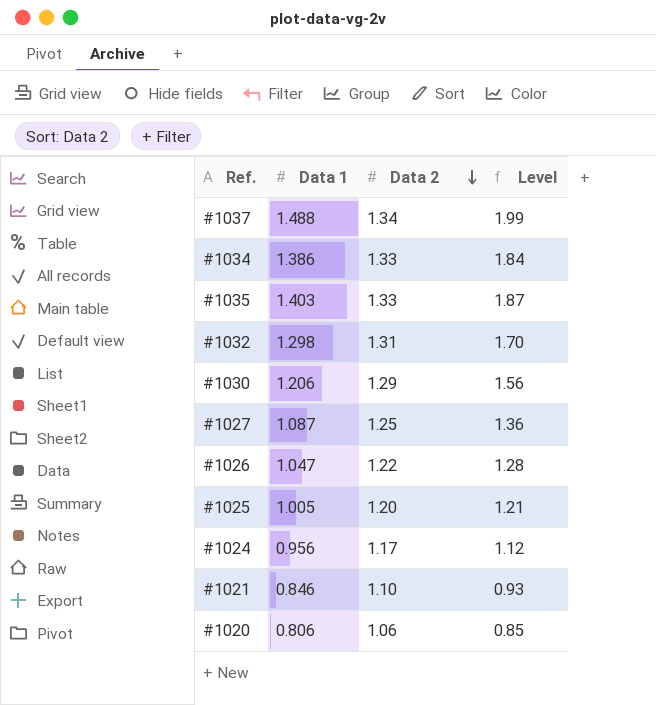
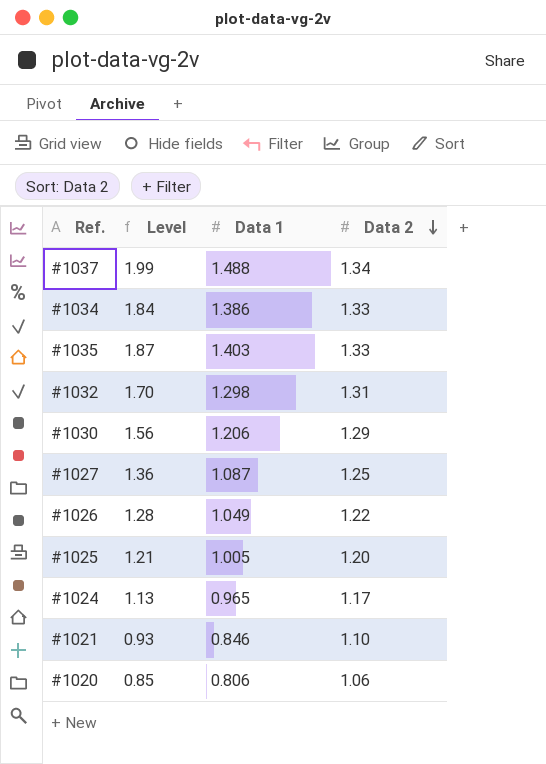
column Level | position: 4 -> 2
#1026 | Data 1: 1.047 -> 1.049
#1024 | Level: 1.12 -> 1.13
#1024 | Data 1: 0.956 -> 0.965

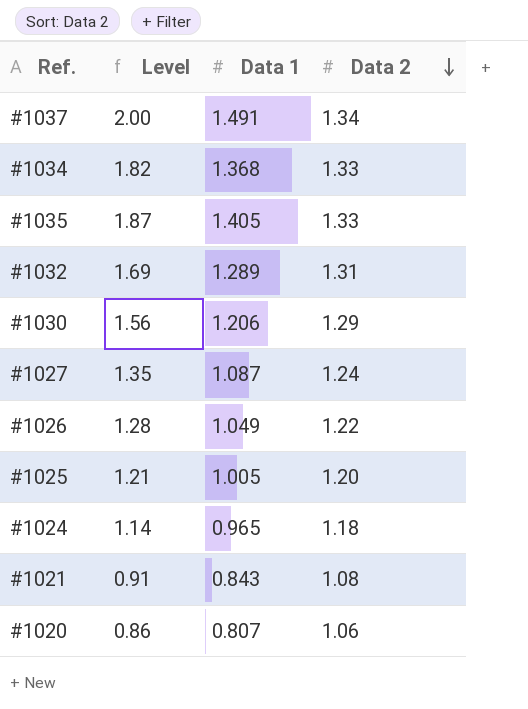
#1037 | Level: 1.99 -> 2.00
#1037 | Data 1: 1.488 -> 1.491
#1034 | Level: 1.84 -> 1.82
#1034 | Data 1: 1.386 -> 1.368
#1035 | Data 1: 1.403 -> 1.405
#1032 | Level: 1.70 -> 1.69
#1032 | Data 1: 1.298 -> 1.289
#1027 | Level: 1.36 -> 1.35
#1027 | Data 2: 1.25 -> 1.24
#1024 | Level: 1.13 -> 1.14
#1024 | Data 2: 1.17 -> 1.18
#1021 | Level: 0.93 -> 0.91
#1021 | Data 1: 0.846 -> 0.843
#1021 | Data 2: 1.10 -> 1.08
#1020 | Level: 0.85 -> 0.86
#1020 | Data 1: 0.806 -> 0.807

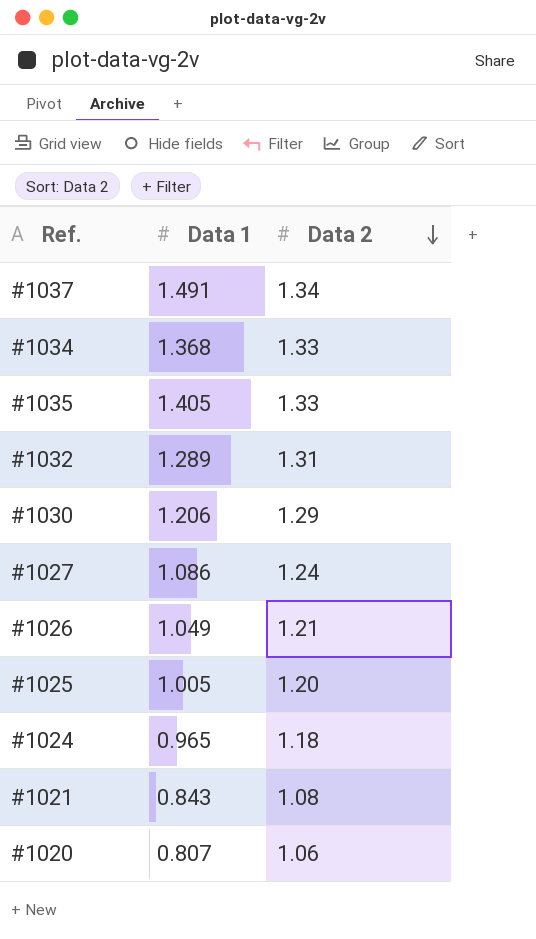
column Level | formula: [Data 1] * [Data 2] -> none
#1027 | Data 1: 1.087 -> 1.086
#1026 | Data 2: 1.22 -> 1.21

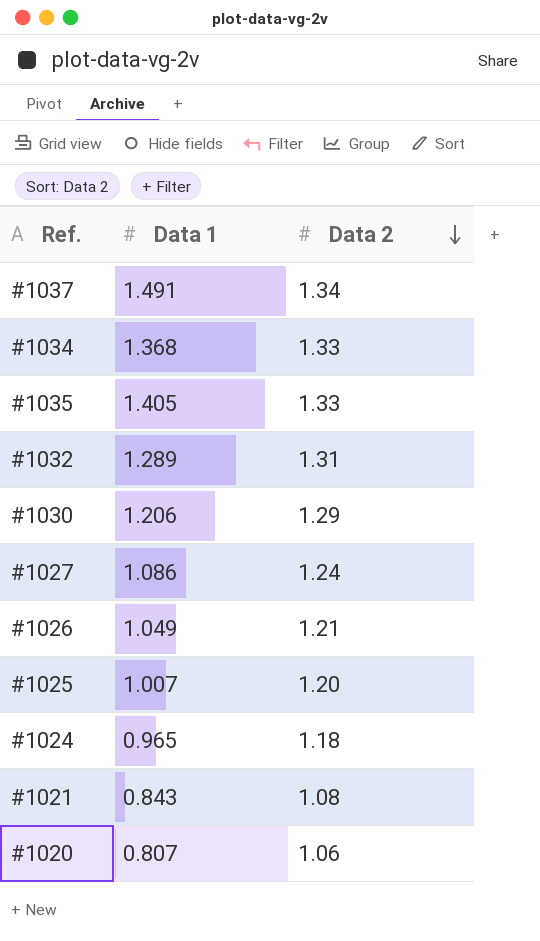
#1025 | Data 1: 1.005 -> 1.007

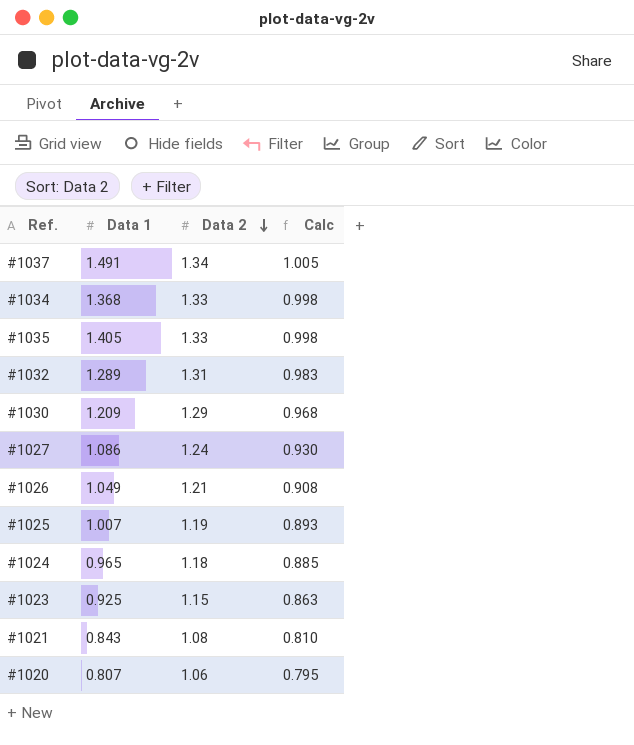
column Calc | formula: none -> [Data 2] * 0.75
#1030 | Data 1: 1.206 -> 1.209
#1025 | Data 2: 1.20 -> 1.19
row #1023: none -> 0.925 | 1.15 | 0.863

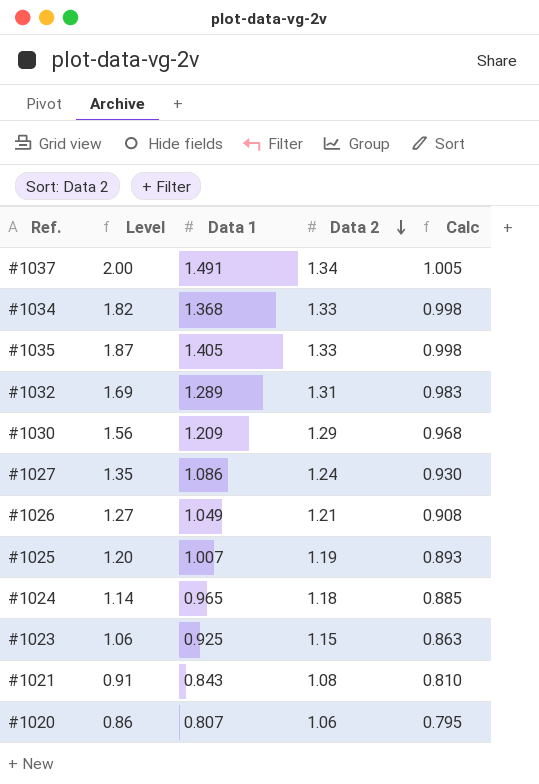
column Level | formula: none -> [Data 1] * [Data 2]

